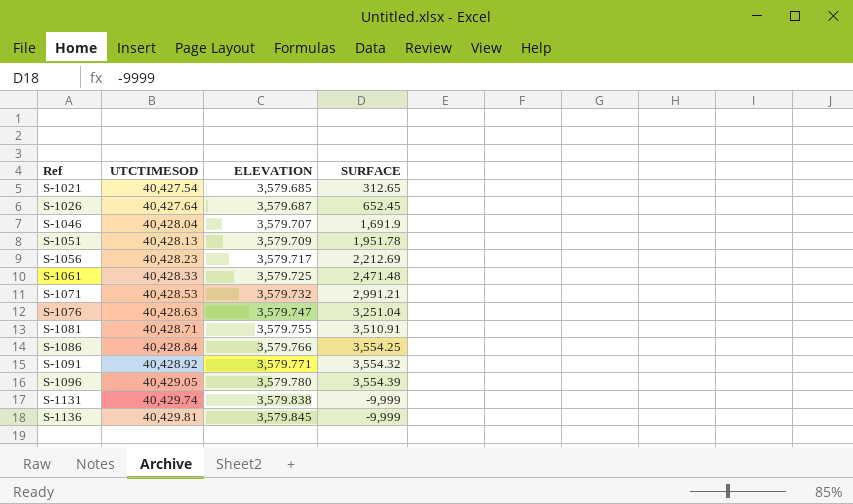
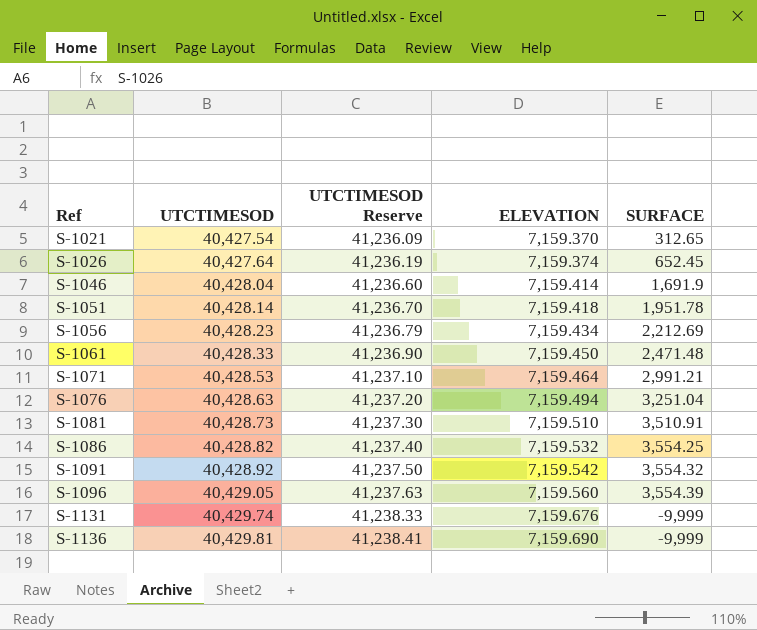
column UTCTIMESOD Reserve | formula: none -> [UTCTIMESOD] * 1.02
S-1021 | ELEVATION: 3,579.685 -> 7,159.370
S-1026 | ELEVATION: 3,579.687 -> 7,159.374
S-1046 | ELEVATION: 3,579.707 -> 7,159.414
S-1051 | UTCTIMESOD: 40,428.13 -> 40,428.14
S-1051 | ELEVATION: 3,579.709 -> 7,159.418
S-1056 | ELEVATION: 3,579.717 -> 7,159.434
S-1061 | ELEVATION: 3,579.725 -> 7,159.450
S-1071 | ELEVATION: 3,579.732 -> 7,159.464
S-1076 | ELEVATION: 3,579.747 -> 7,159.494
S-1081 | UTCTIMESOD: 40,428.71 -> 40,428.73
S-1081 | ELEVATION: 3,579.755 -> 7,159.510
S-1086 | UTCTIMESOD: 40,428.84 -> 40,428.82
S-1086 | ELEVATION: 3,579.766 -> 7,159.532
S-1091 | ELEVATION: 3,579.771 -> 7,159.542
S-1096 | ELEVATION: 3,579.780 -> 7,159.560
S-1131 | ELEVATION: 3,579.838 -> 7,159.676
S-1136 | ELEVATION: 3,579.845 -> 7,159.690

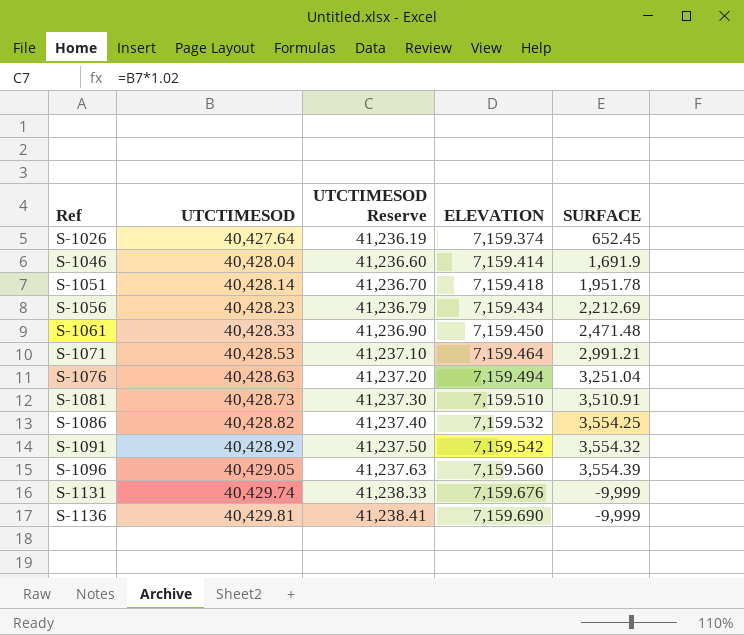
row S-1021: 40,427.54 | 41,236.09 | 7,159.370 | 312.65 -> none

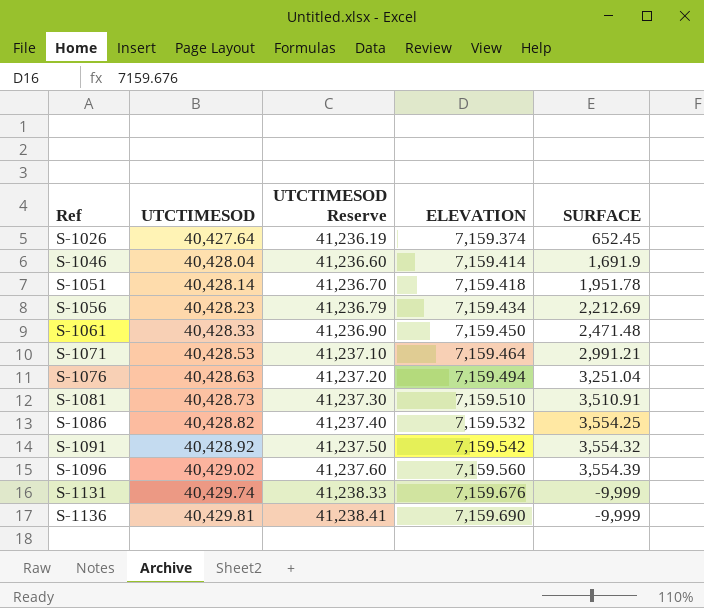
S-1096 | UTCTIMESOD: 40,429.05 -> 40,429.02
S-1096 | UTCTIMESOD Reserve: 41,237.63 -> 41,237.60

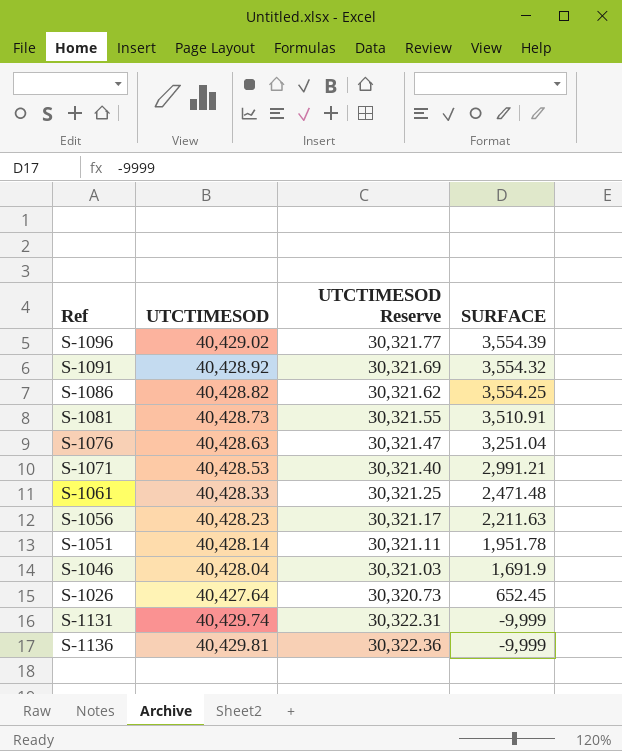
row order: Ref ascending -> SURFACE descending
column ELEVATION | position: 4 -> none
column UTCTIMESOD Reserve | formula: [UTCTIMESOD] * 1.02 -> [UTCTIMESOD] * 0.75
S-1056 | SURFACE: 2,212.69 -> 2,211.63

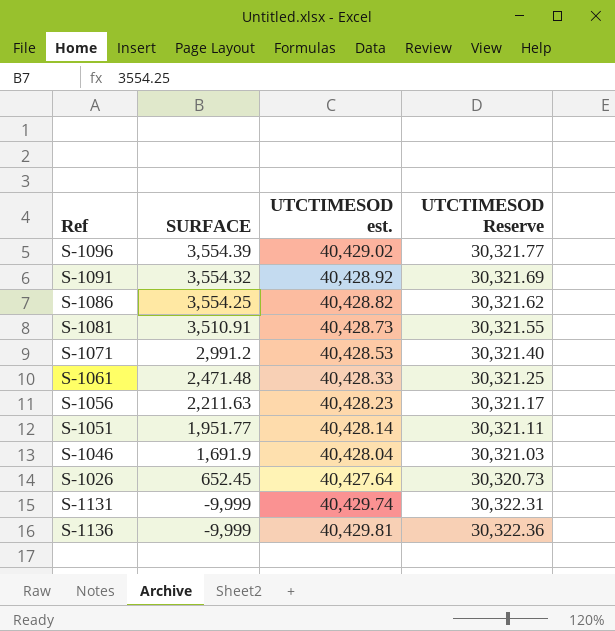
column SURFACE | position: 4 -> 2
column name: UTCTIMESOD -> UTCTIMESOD est.
row S-1076: 40,428.63 | 30,321.47 | 3,251.04 -> none
S-1071 | SURFACE: 2,991.21 -> 2,991.2
S-1051 | SURFACE: 1,951.78 -> 1,951.77

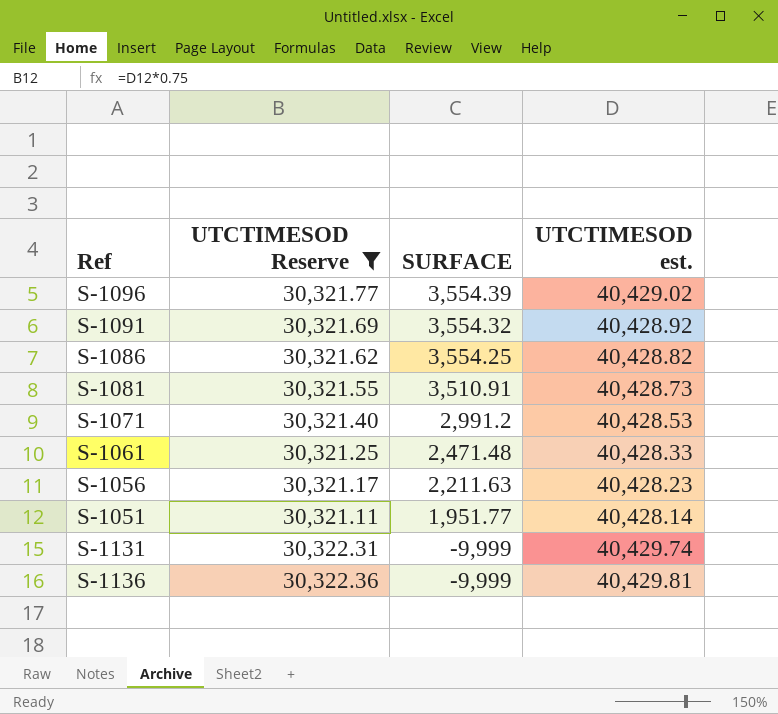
filter: none -> UTCTIMESOD Reserve >= 30,321.11
column UTCTIMESOD Reserve | position: 4 -> 2

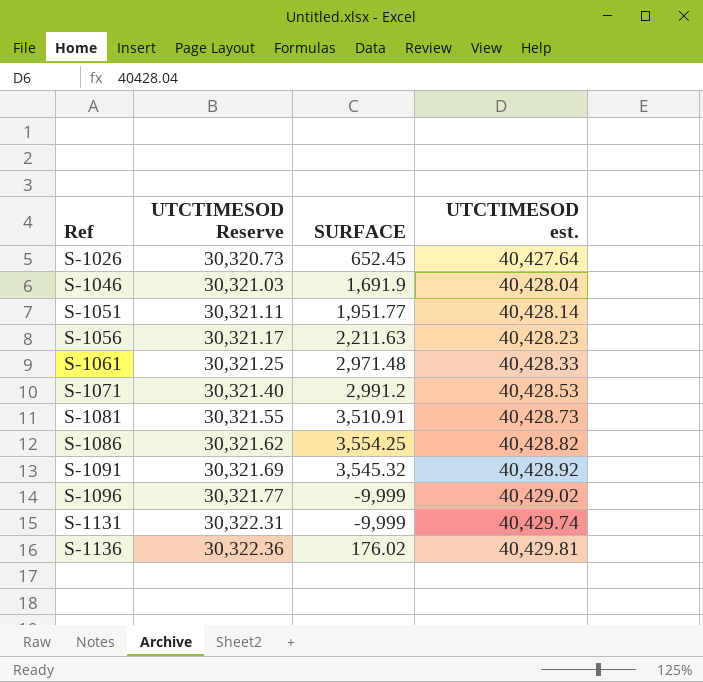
filter: UTCTIMESOD Reserve >= 30,321.11 -> none
row order: SURFACE descending -> Ref ascending
S-1061 | SURFACE: 2,471.48 -> 2,971.48
S-1091 | SURFACE: 3,554.32 -> 3,545.32
S-1096 | SURFACE: 3,554.39 -> -9,999
S-1136 | SURFACE: -9,999 -> 176.02

